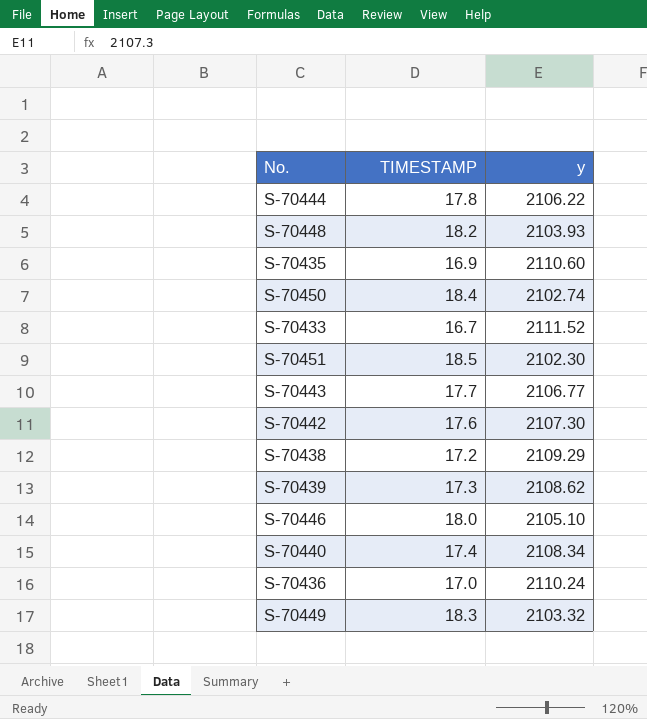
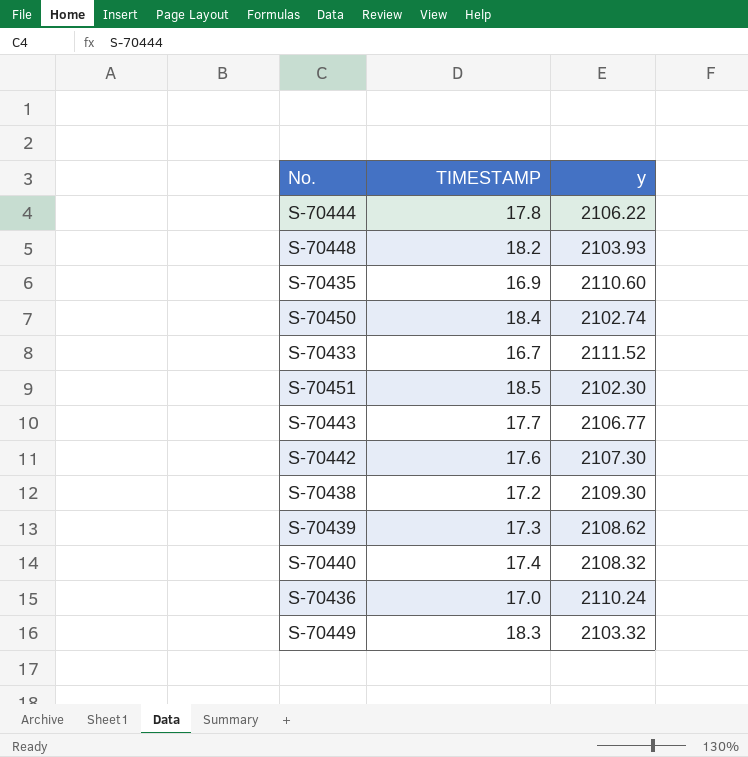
row S-70446: 18.0 | 2105.10 -> none
S-70438 | y: 2109.29 -> 2109.30
S-70440 | y: 2108.34 -> 2108.32

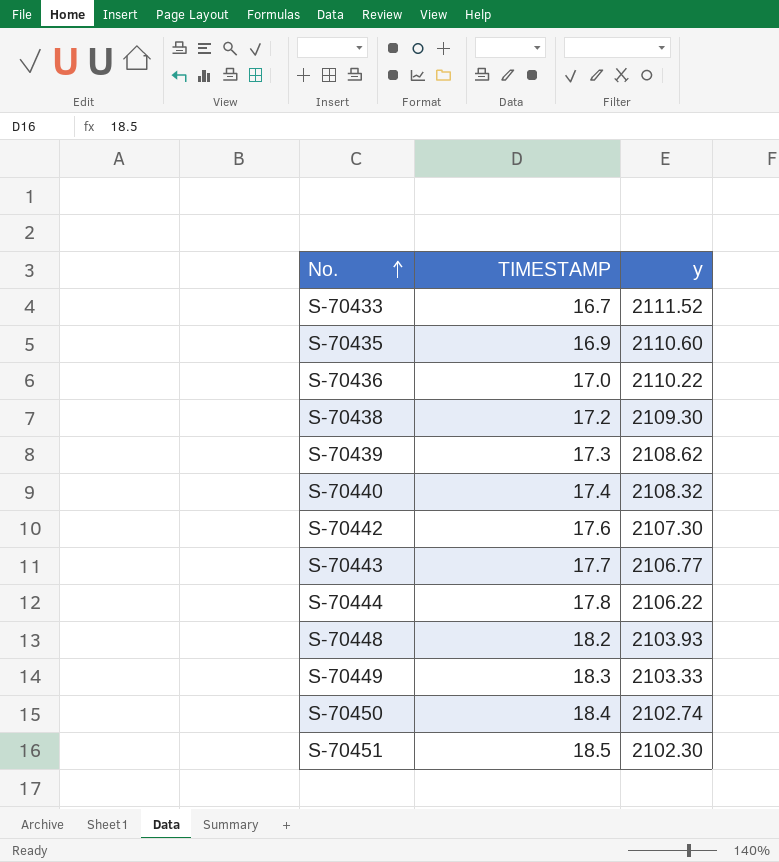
row order: none -> No. ascending
S-70436 | y: 2110.24 -> 2110.22
S-70449 | y: 2103.32 -> 2103.33

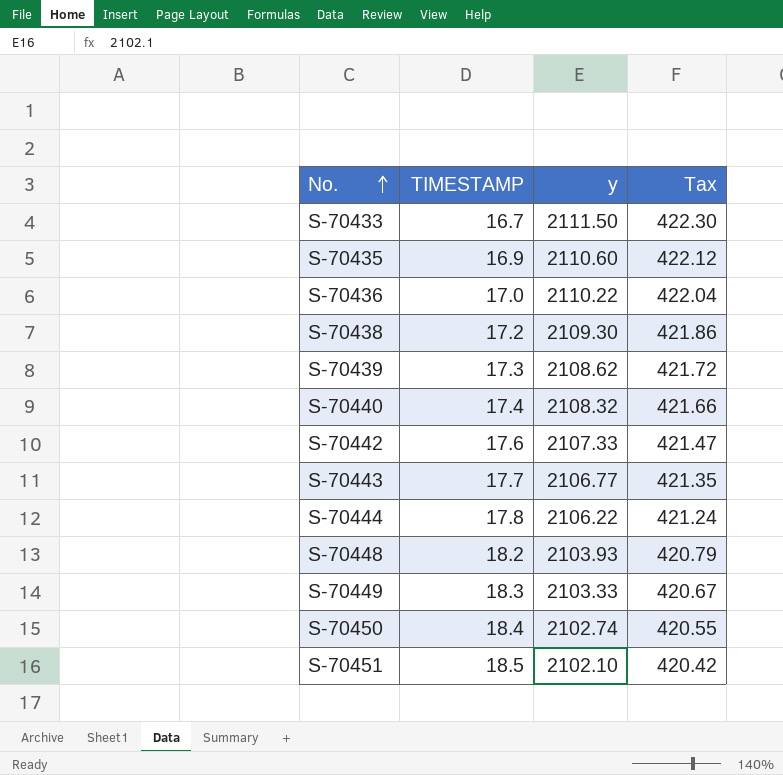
column Tax | formula: none -> [y] * 0.2
S-70433 | y: 2111.52 -> 2111.50
S-70442 | y: 2107.30 -> 2107.33
S-70451 | y: 2102.30 -> 2102.10

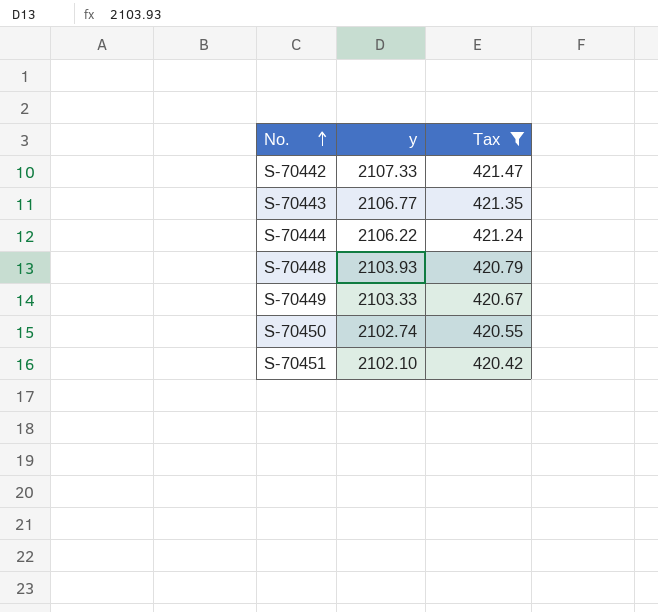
filter: none -> Tax <= 421.47
column TIMESTAMP | position: 2 -> none

